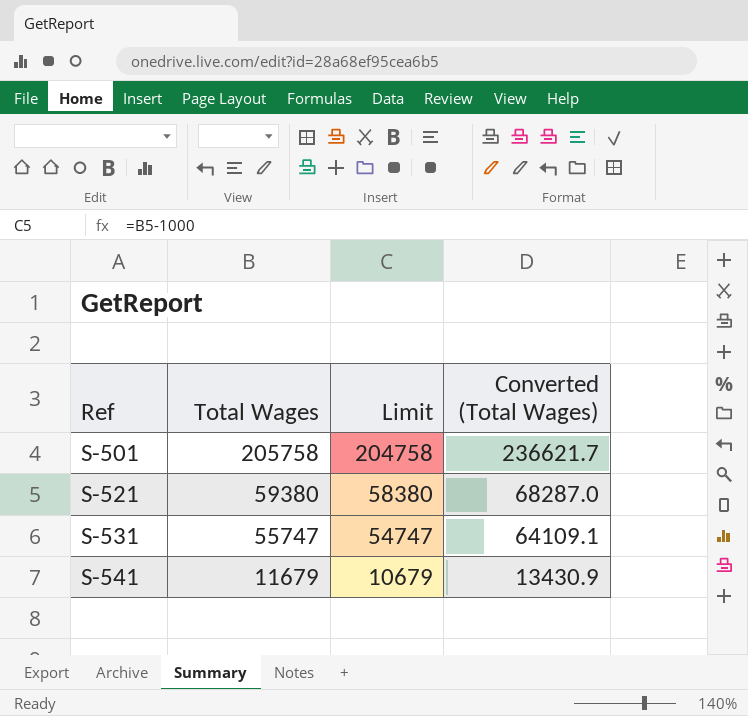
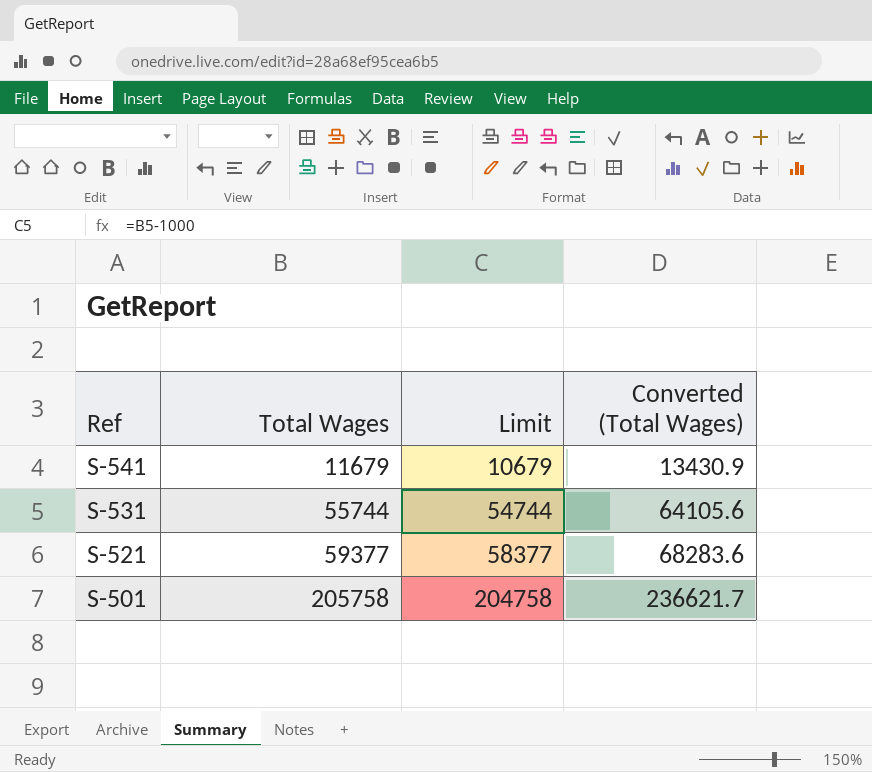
row order: Ref ascending -> Ref descending
S-531 | Total Wages: 55747 -> 55744
S-531 | Limit: 54747 -> 54744
S-531 | Converted (Total Wages): 64109.1 -> 64105.6
S-521 | Total Wages: 59380 -> 59377
S-521 | Limit: 58380 -> 58377
S-521 | Converted (Total Wages): 68287.0 -> 68283.6

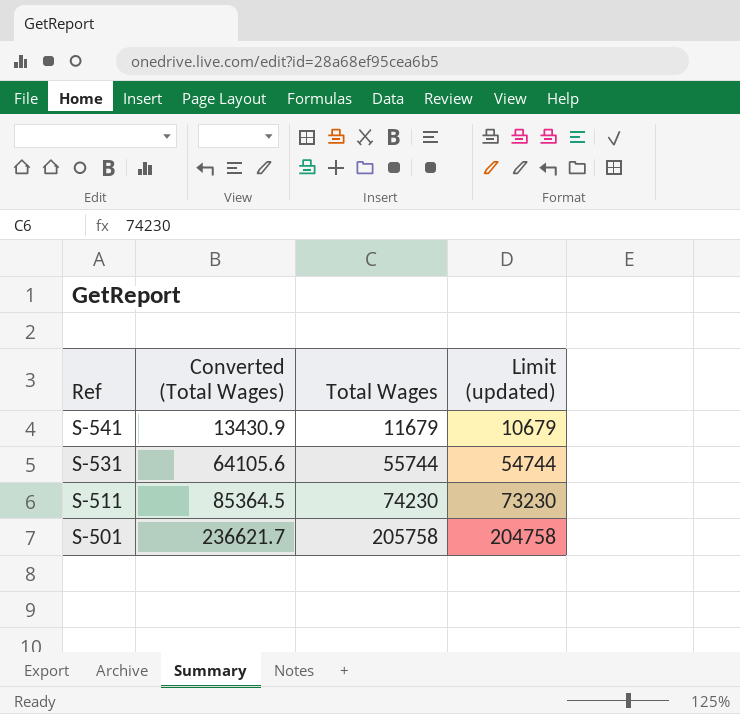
column Converted (Total Wages) | position: 4 -> 2
column name: Limit -> Limit (updated)
row S-521: 59377 | 58377 | 68283.6 -> none
row S-511: none -> 85364.5 | 74230 | 73230

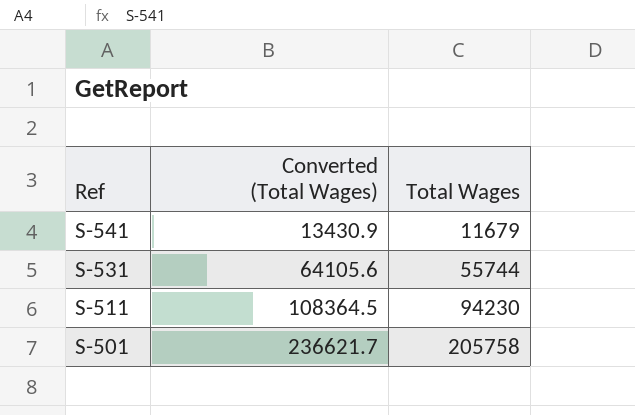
column Limit (updated) | formula: [Total Wages] - 1000 -> none
S-511 | Converted (Total Wages): 85364.5 -> 108364.5
S-511 | Total Wages: 74230 -> 94230

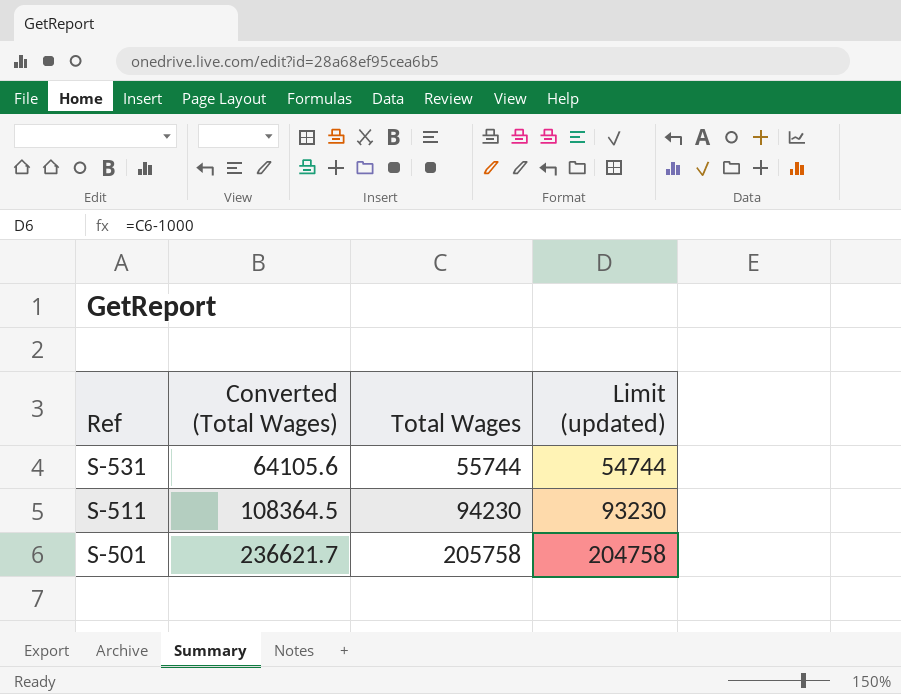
column Limit (updated) | formula: none -> [Total Wages] - 1000
row S-541: 13430.9 | 11679 -> none

